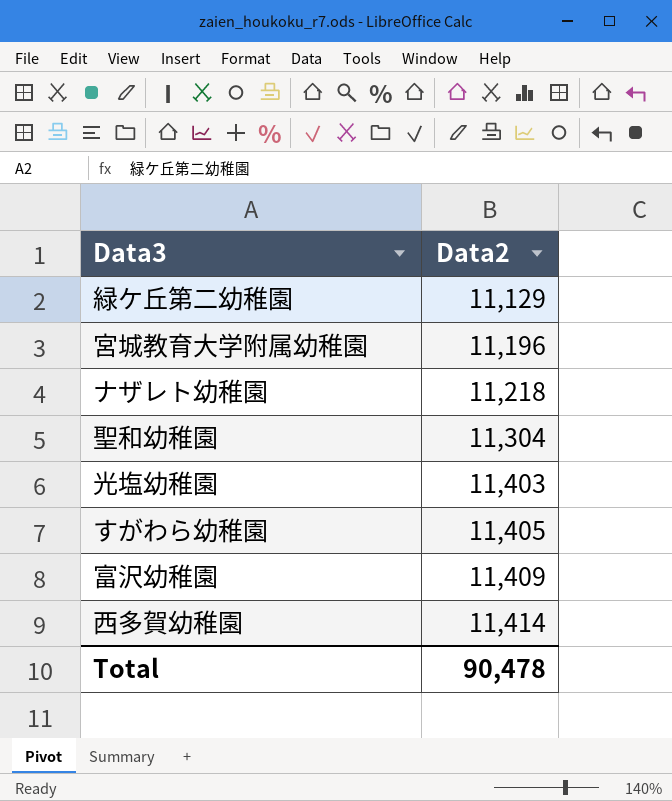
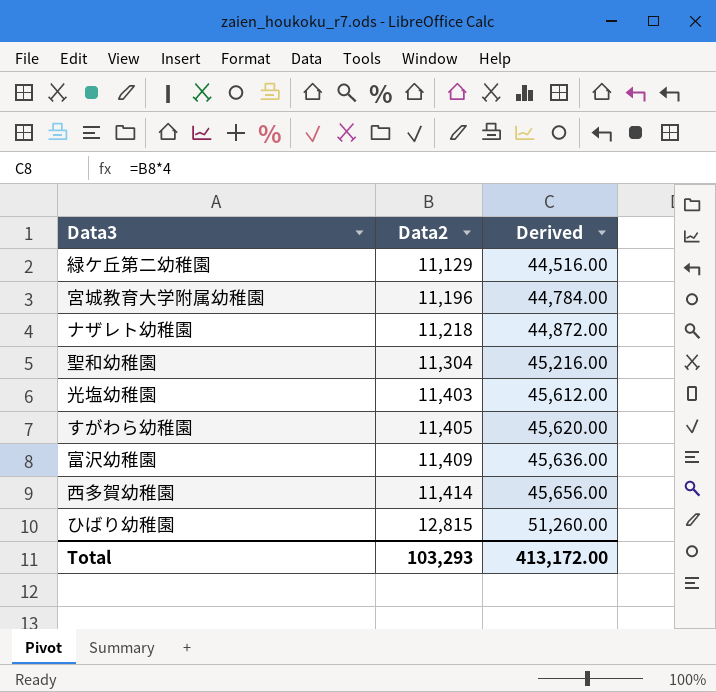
column Derived | formula: none -> [Data2] * 4
row ひばり幼稚園: none -> 12,815 | 51,260.00
Total | Data2: 90,478 -> 103,293

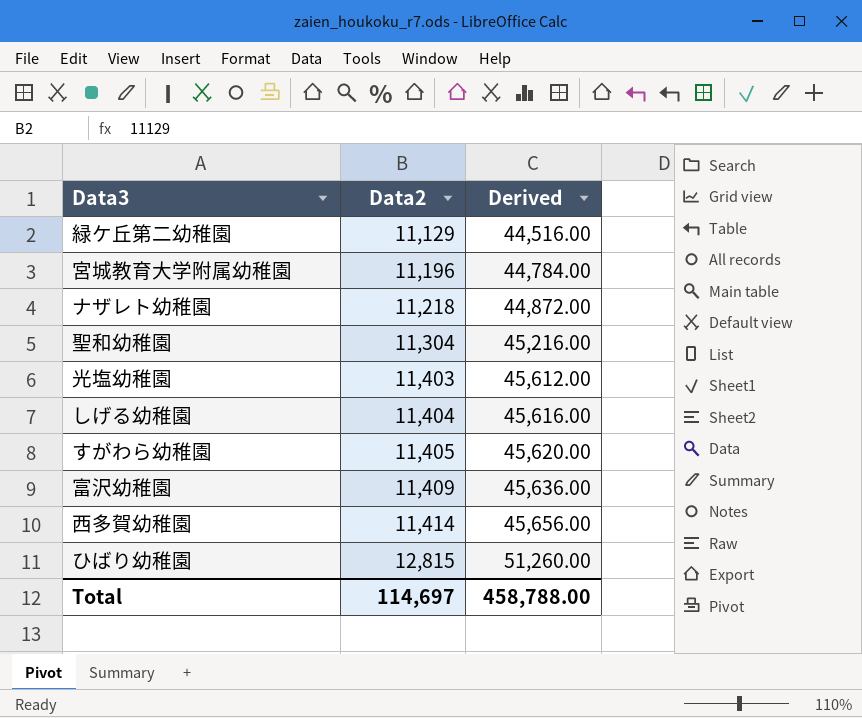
row しげる幼稚園: none -> 11,404 | 45,616.00
Total | Data2: 103,293 -> 114,697
Total | Derived: 413,172.00 -> 458,788.00

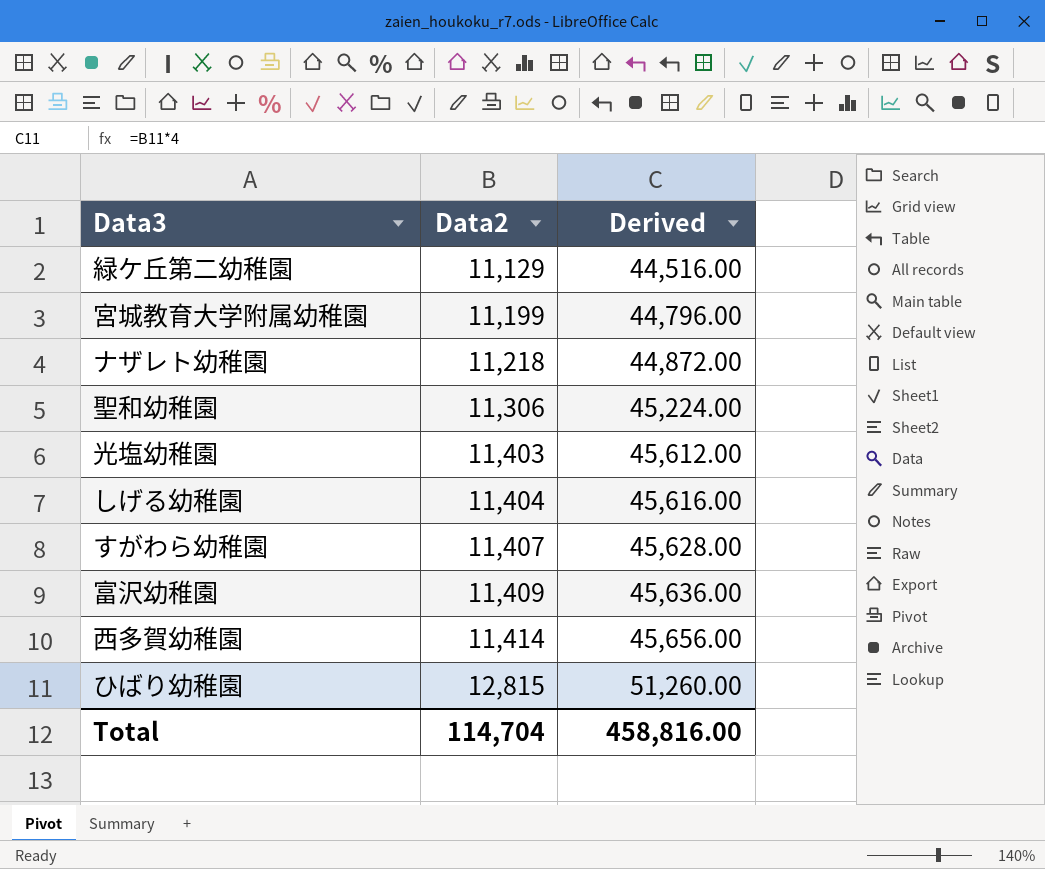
宮城教育大学附属幼稚園 | Data2: 11,196 -> 11,199
宮城教育大学附属幼稚園 | Derived: 44,784.00 -> 44,796.00
聖和幼稚園 | Data2: 11,304 -> 11,306
聖和幼稚園 | Derived: 45,216.00 -> 45,224.00
すがわら幼稚園 | Data2: 11,405 -> 11,407
すがわら幼稚園 | Derived: 45,620.00 -> 45,628.00
Total | Data2: 114,697 -> 114,704
Total | Derived: 458,788.00 -> 458,816.00

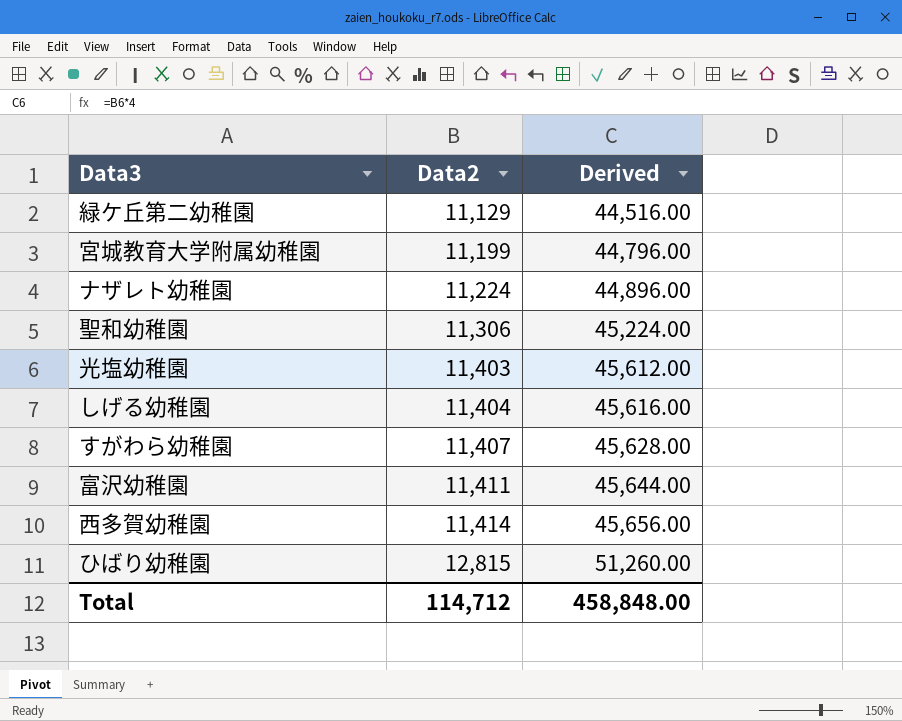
ナザレト幼稚園 | Data2: 11,218 -> 11,224
ナザレト幼稚園 | Derived: 44,872.00 -> 44,896.00
富沢幼稚園 | Data2: 11,409 -> 11,411
富沢幼稚園 | Derived: 45,636.00 -> 45,644.00
Total | Data2: 114,704 -> 114,712
Total | Derived: 458,816.00 -> 458,848.00

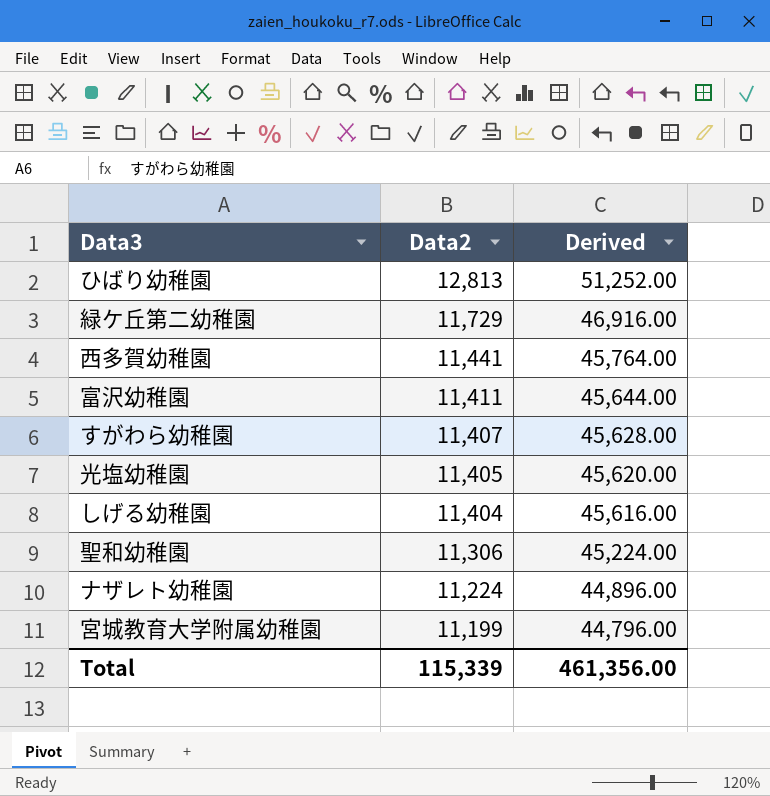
row order: Data2 ascending -> Data2 descending
ひばり幼稚園 | Data2: 12,815 -> 12,813
ひばり幼稚園 | Derived: 51,260.00 -> 51,252.00
緑ケ丘第二幼稚園 | Data2: 11,129 -> 11,729
緑ケ丘第二幼稚園 | Derived: 44,516.00 -> 46,916.00
西多賀幼稚園 | Data2: 11,414 -> 11,441
西多賀幼稚園 | Derived: 45,656.00 -> 45,764.00
光塩幼稚園 | Data2: 11,403 -> 11,405
光塩幼稚園 | Derived: 45,612.00 -> 45,620.00
Total | Data2: 114,712 -> 115,339
Total | Derived: 458,848.00 -> 461,356.00

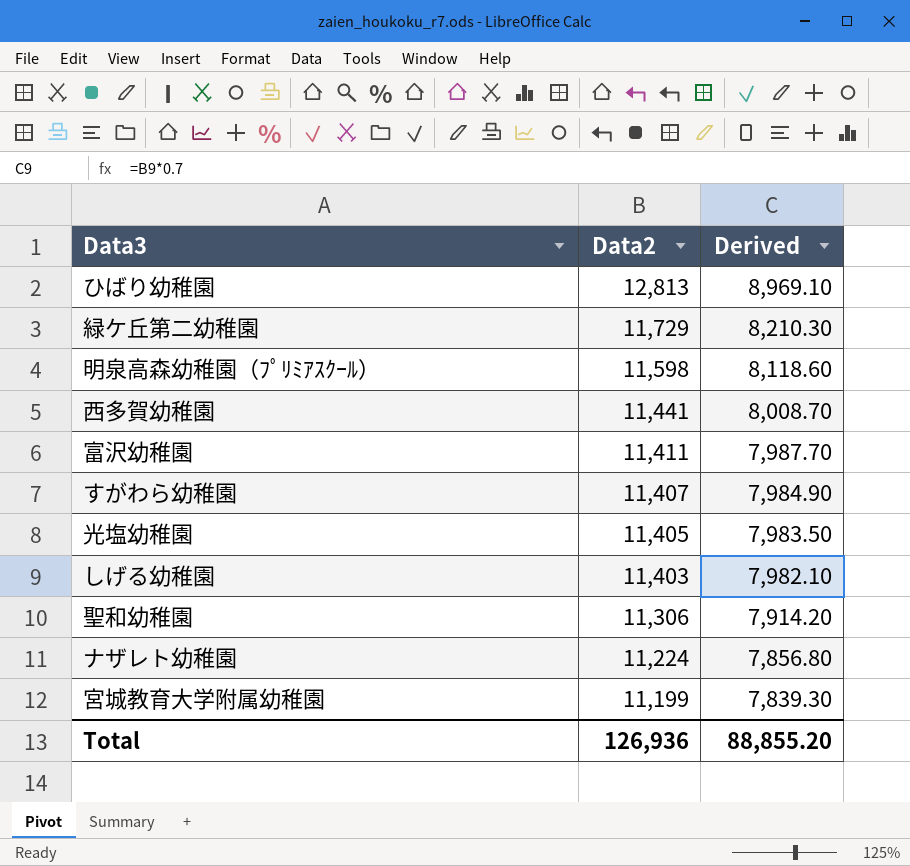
column Derived | formula: [Data2] * 4 -> [Data2] * 0.7
row 明泉高森幼稚園（ﾌﾟﾘﾐｱｽｸｰﾙ）: none -> 11,598 | 8,118.60
しげる幼稚園 | Data2: 11,404 -> 11,403
Total | Data2: 115,339 -> 126,936
Total | Derived: 461,356.00 -> 88,855.20

